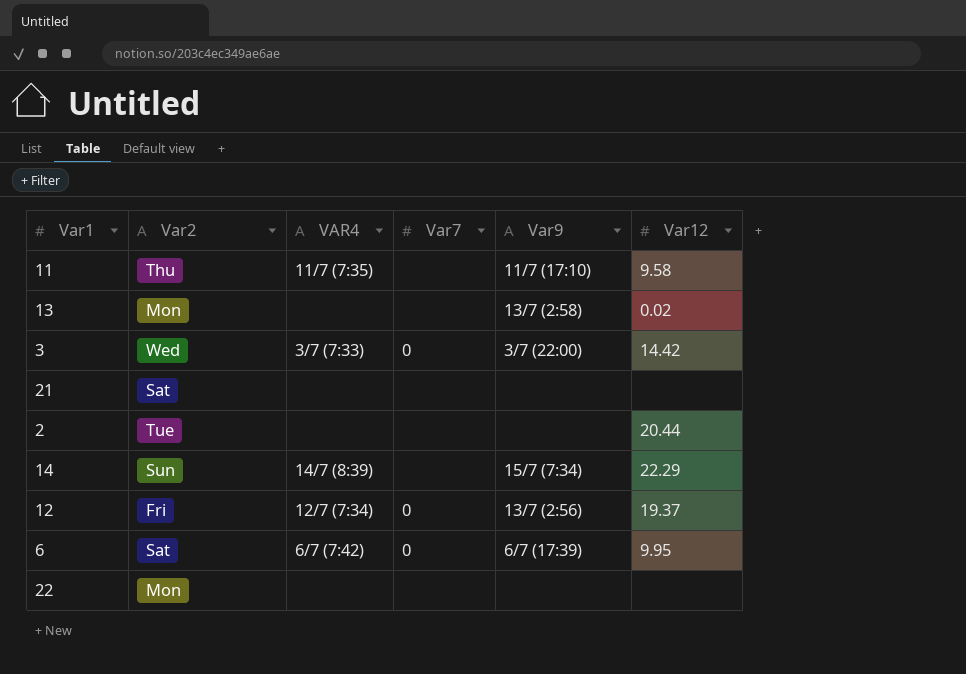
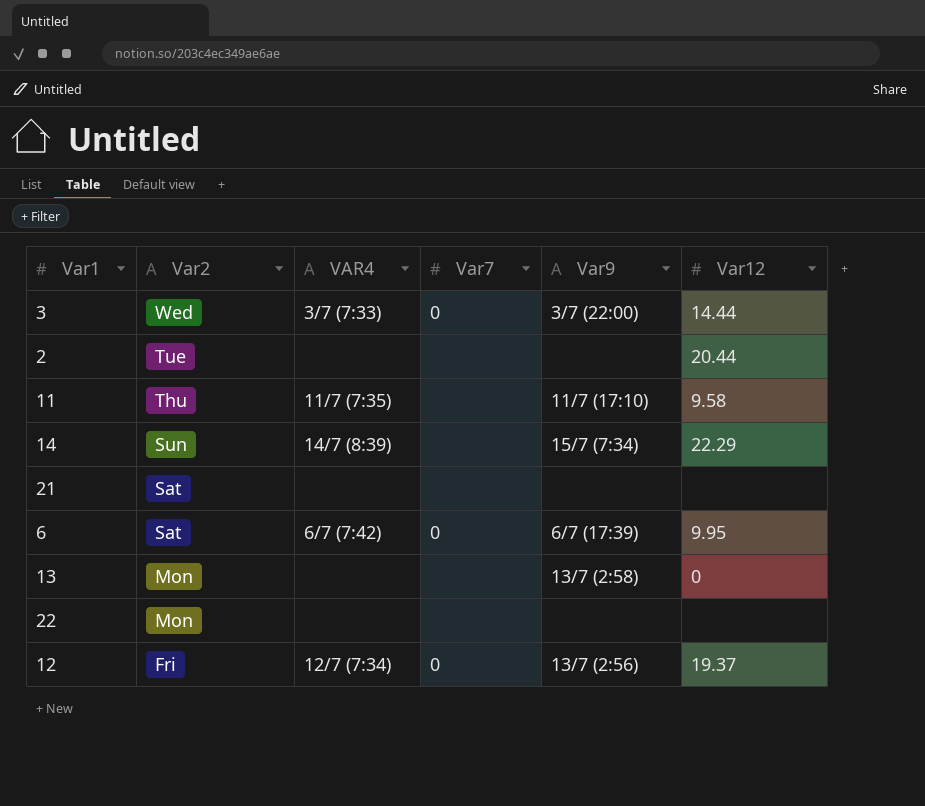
row order: none -> Var2 descending
3 | Var12: 14.42 -> 14.44
13 | Var12: 0.02 -> 0

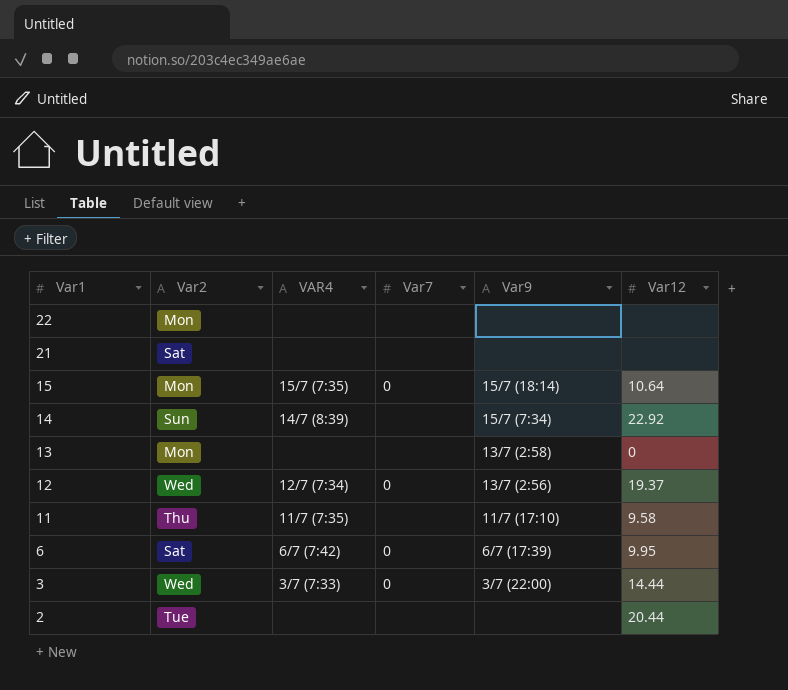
row order: Var2 descending -> Var1 descending
row 15: none -> Mon | 15/7 (7:35) | 0 | 15/7 (18:14) | 10.64
14 | Var12: 22.29 -> 22.92
12 | Var2: Fri -> Wed

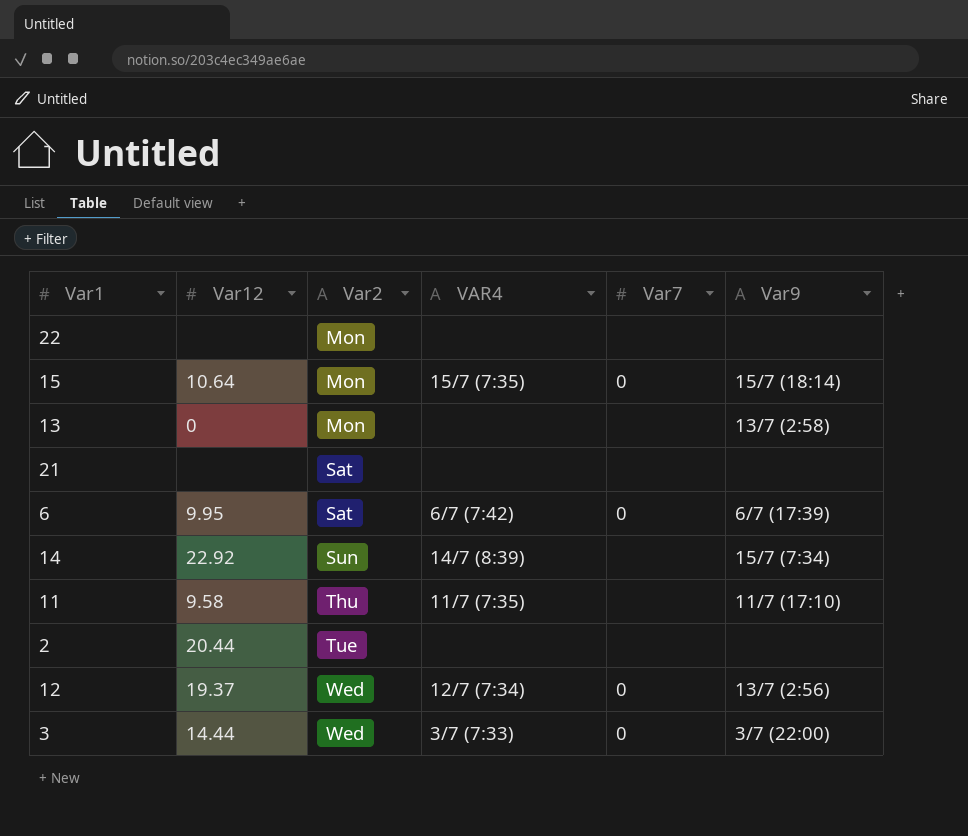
row order: Var1 descending -> Var2 ascending
column Var12 | position: 6 -> 2

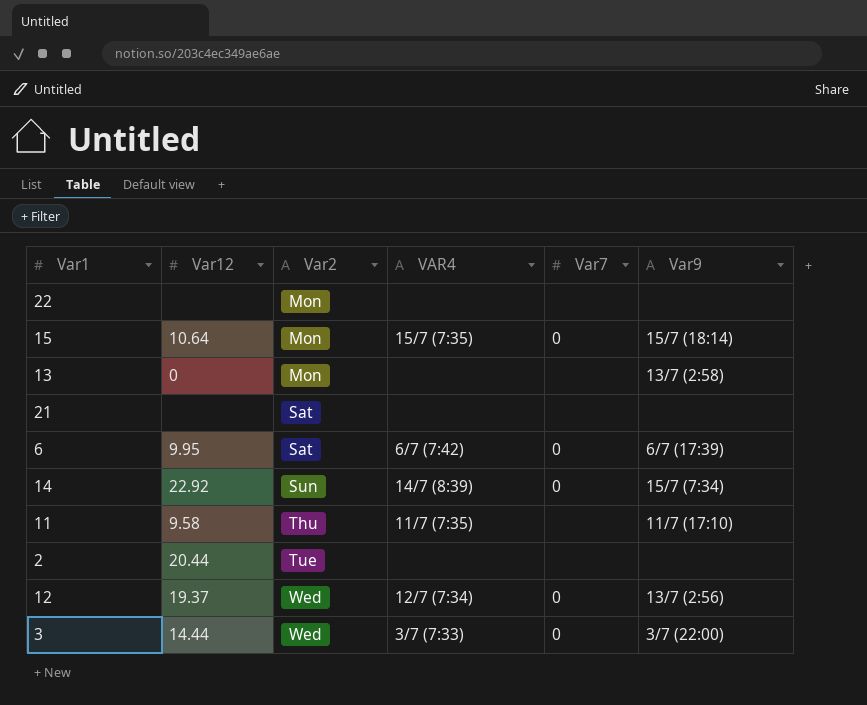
14 | Var7: none -> 0

